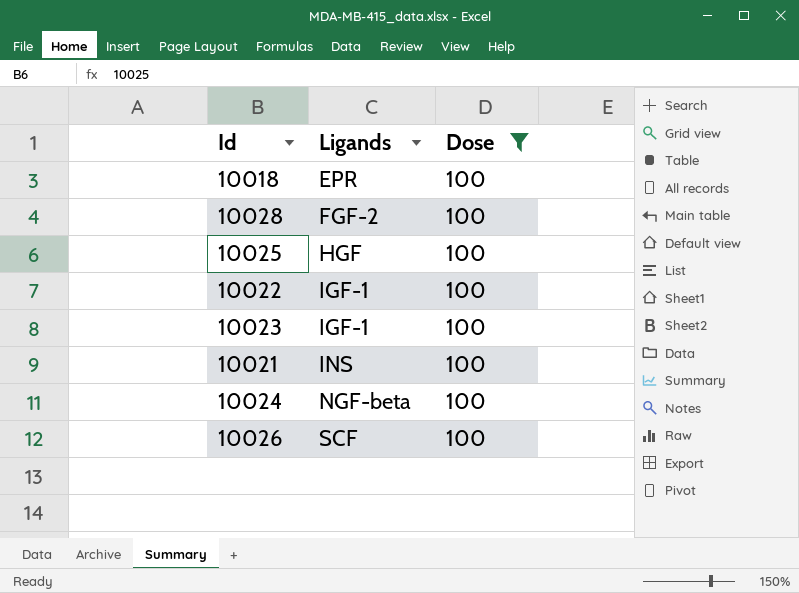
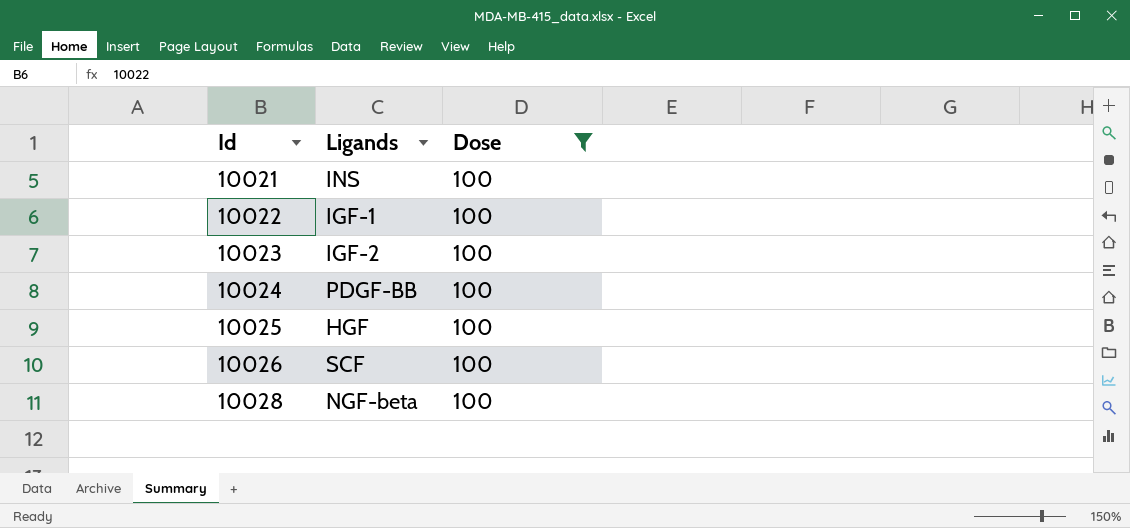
row order: Ligands ascending -> Id ascending
row 10018: EPR | 100 -> none
10023 | Ligands: IGF-1 -> IGF-2
10024 | Ligands: NGF-beta -> PDGF-BB
10028 | Ligands: FGF-2 -> NGF-beta

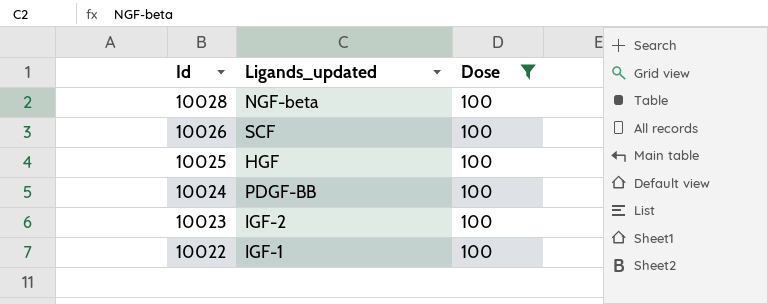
row order: Id ascending -> Id descending
column name: Ligands -> Ligands_updated
row 10021: INS | 100 -> none

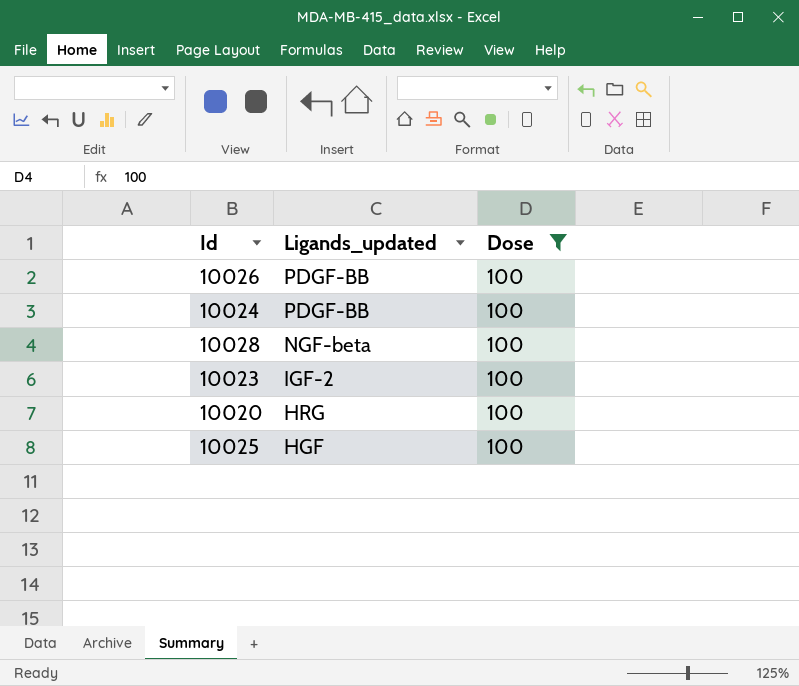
row order: Id descending -> Ligands_updated descending
row 10022: IGF-1 | 100 -> none
10026 | Ligands_updated: SCF -> PDGF-BB
row 10020: none -> HRG | 100

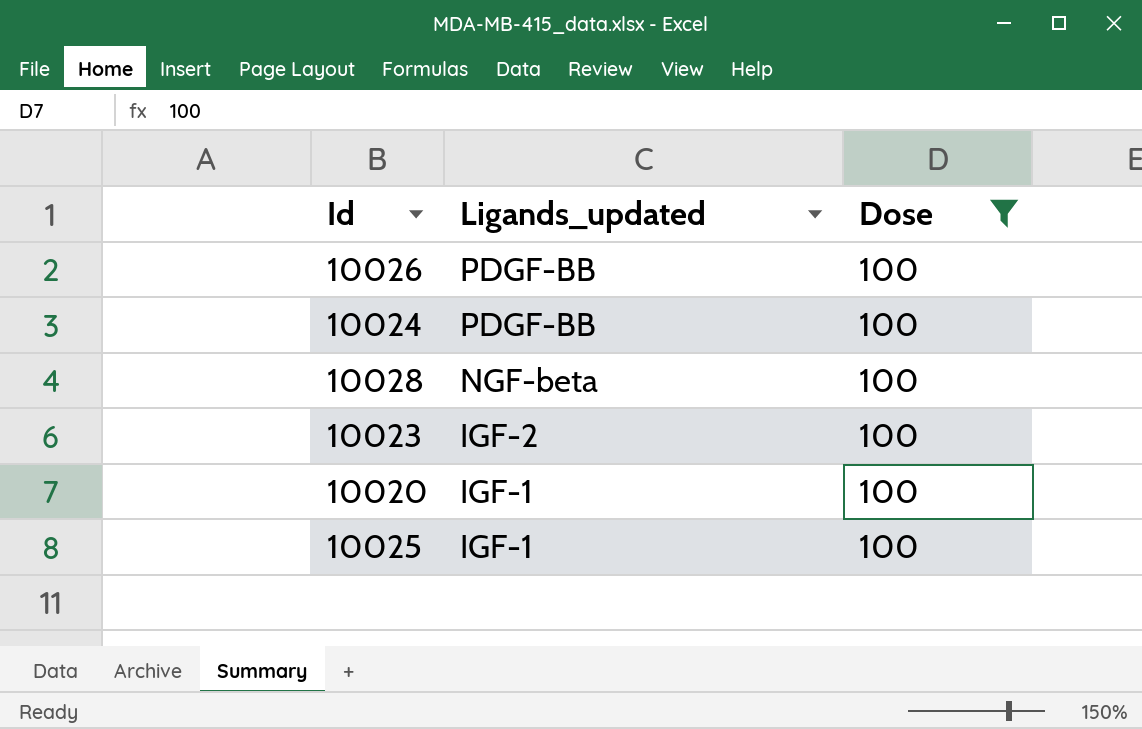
10020 | Ligands_updated: HRG -> IGF-1
10025 | Ligands_updated: HGF -> IGF-1

